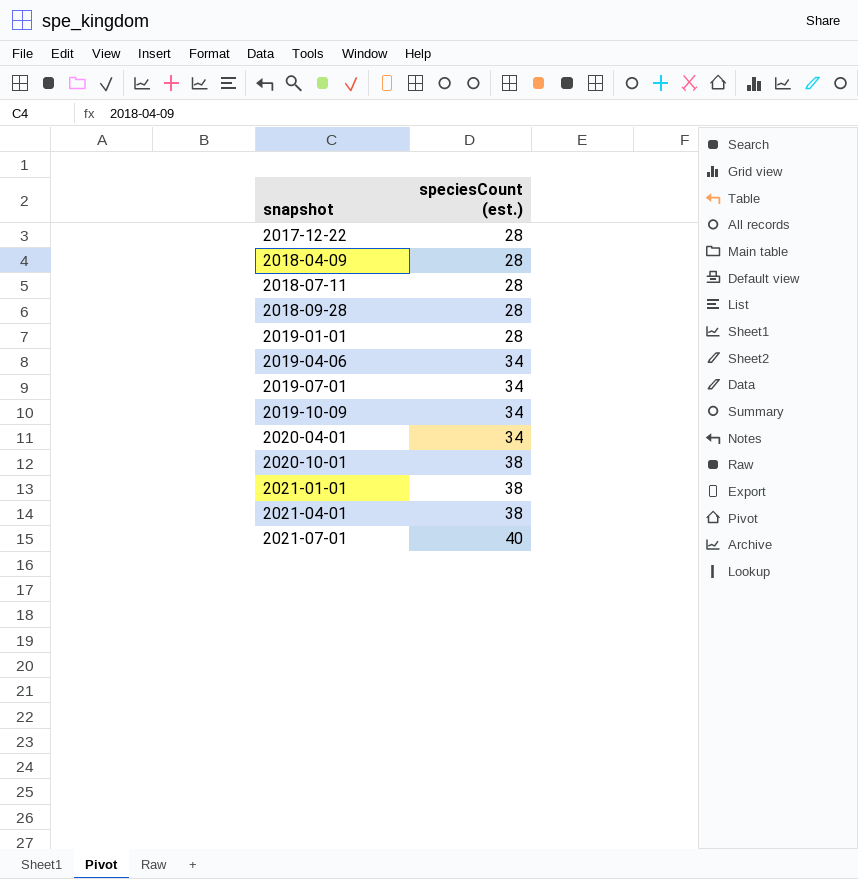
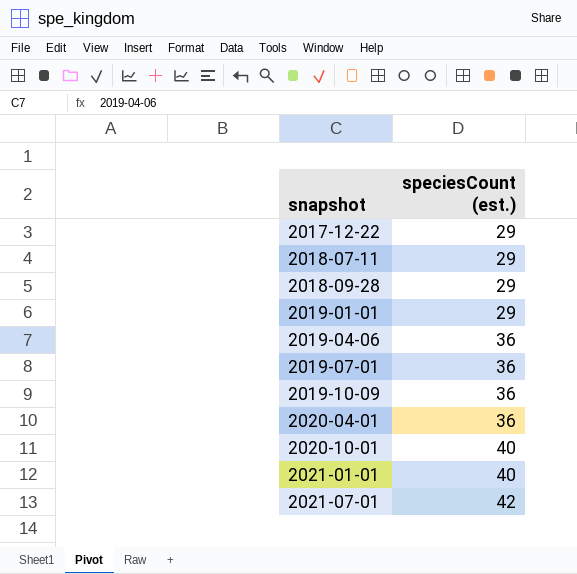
row 2018-04-09: 28 -> none
row 2021-04-01: 38 -> none
2017-12-22 | speciesCount (est.): 28 -> 29
2018-07-11 | speciesCount (est.): 28 -> 29
2018-09-28 | speciesCount (est.): 28 -> 29
2019-01-01 | speciesCount (est.): 28 -> 29
2019-04-06 | speciesCount (est.): 34 -> 36
2019-07-01 | speciesCount (est.): 34 -> 36
2019-10-09 | speciesCount (est.): 34 -> 36
2020-04-01 | speciesCount (est.): 34 -> 36
2020-10-01 | speciesCount (est.): 38 -> 40
2021-01-01 | speciesCount (est.): 38 -> 40
2021-07-01 | speciesCount (est.): 40 -> 42

